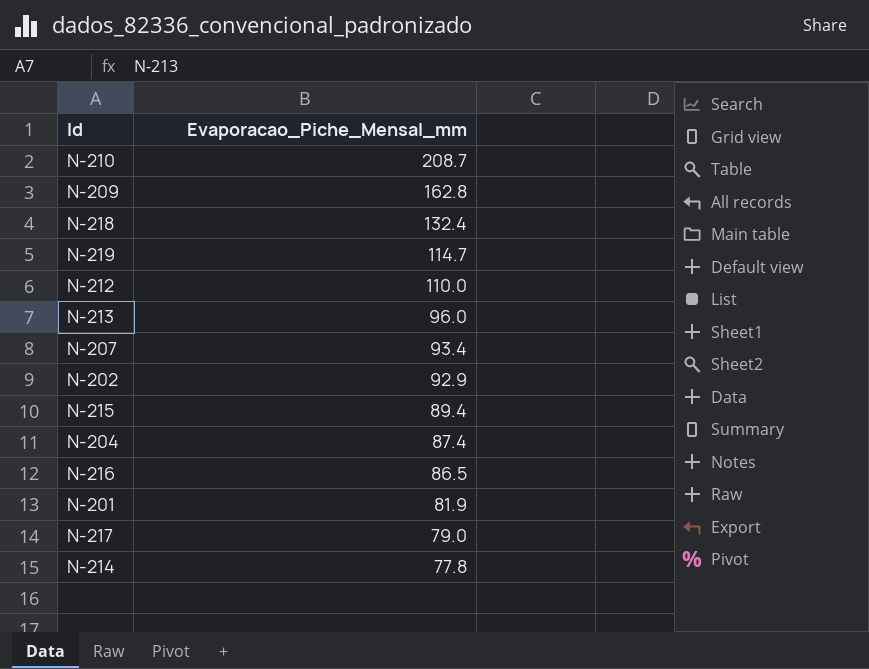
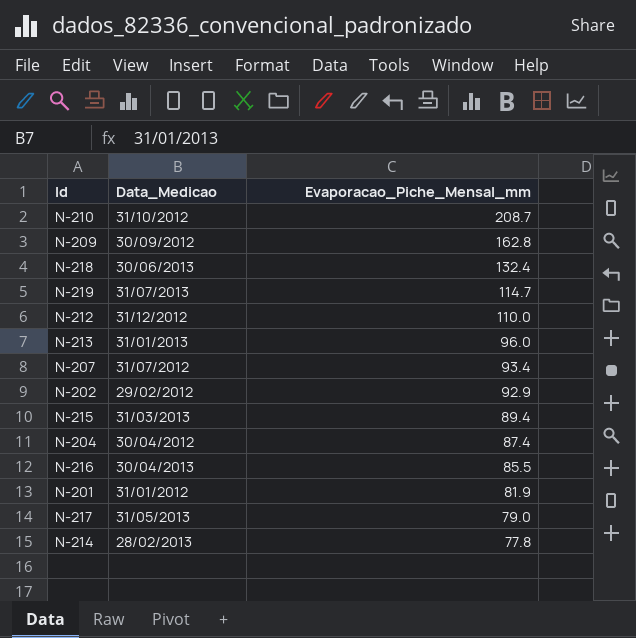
column Data_Medicao | position: none -> 2
N-216 | Evaporacao_Piche_Mensal_mm: 86.5 -> 85.5

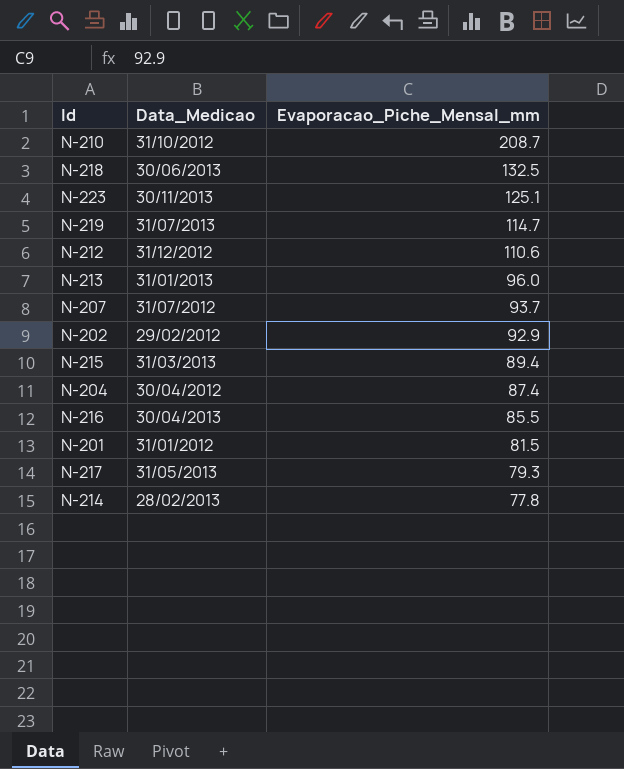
row N-209: 30/09/2012 | 162.8 -> none
N-218 | Evaporacao_Piche_Mensal_mm: 132.4 -> 132.5
row N-223: none -> 30/11/2013 | 125.1
N-212 | Evaporacao_Piche_Mensal_mm: 110.0 -> 110.6
N-207 | Evaporacao_Piche_Mensal_mm: 93.4 -> 93.7
N-201 | Evaporacao_Piche_Mensal_mm: 81.9 -> 81.5
N-217 | Evaporacao_Piche_Mensal_mm: 79.0 -> 79.3

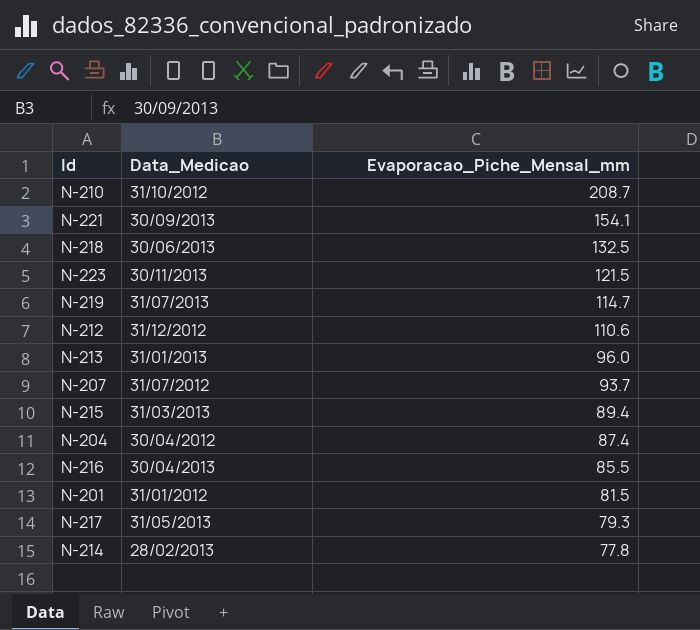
row N-202: 29/02/2012 | 92.9 -> none
row N-221: none -> 30/09/2013 | 154.1
N-223 | Evaporacao_Piche_Mensal_mm: 125.1 -> 121.5

